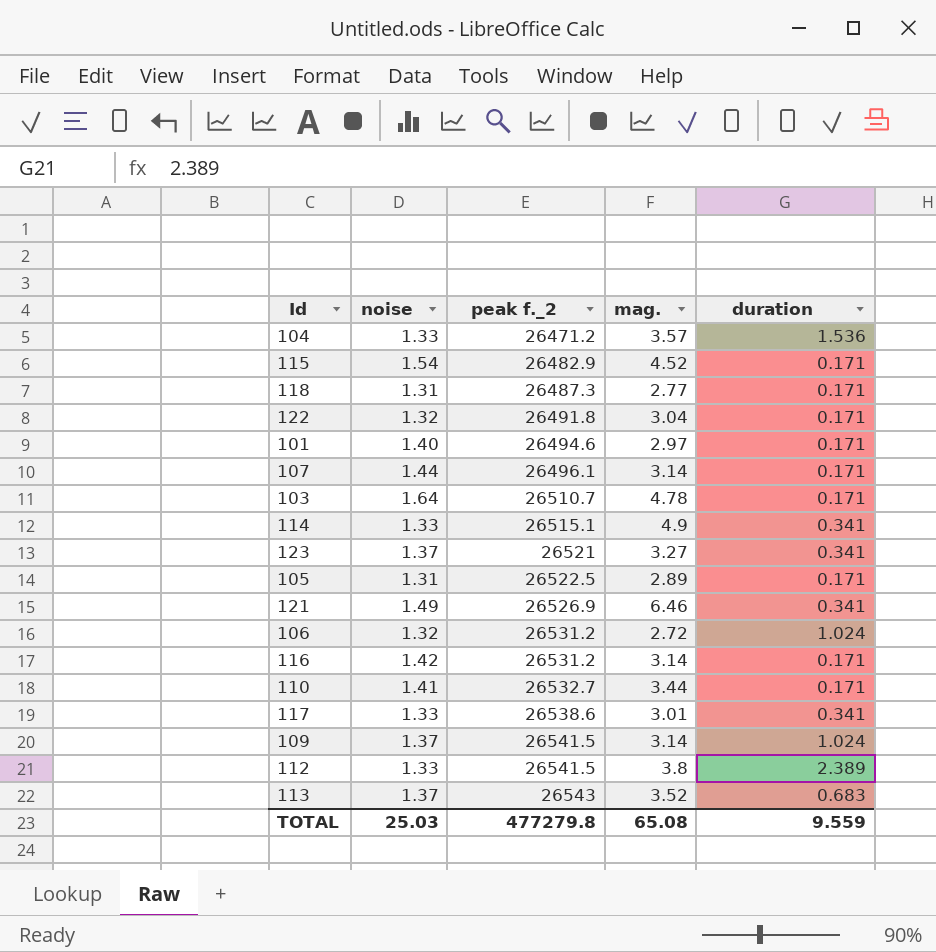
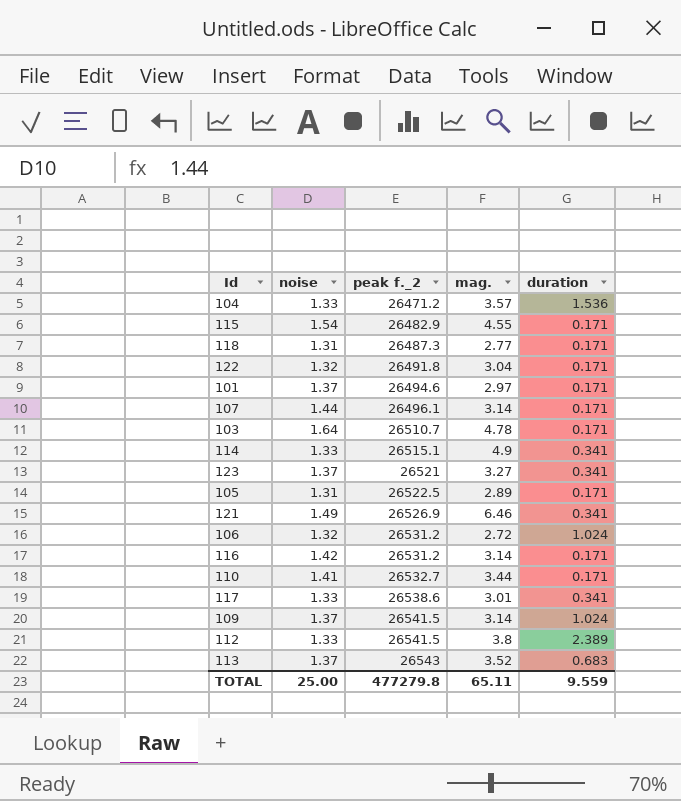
115 | mag.: 4.52 -> 4.55
101 | noise: 1.40 -> 1.37
TOTAL | noise: 25.03 -> 25.00
TOTAL | mag.: 65.08 -> 65.11

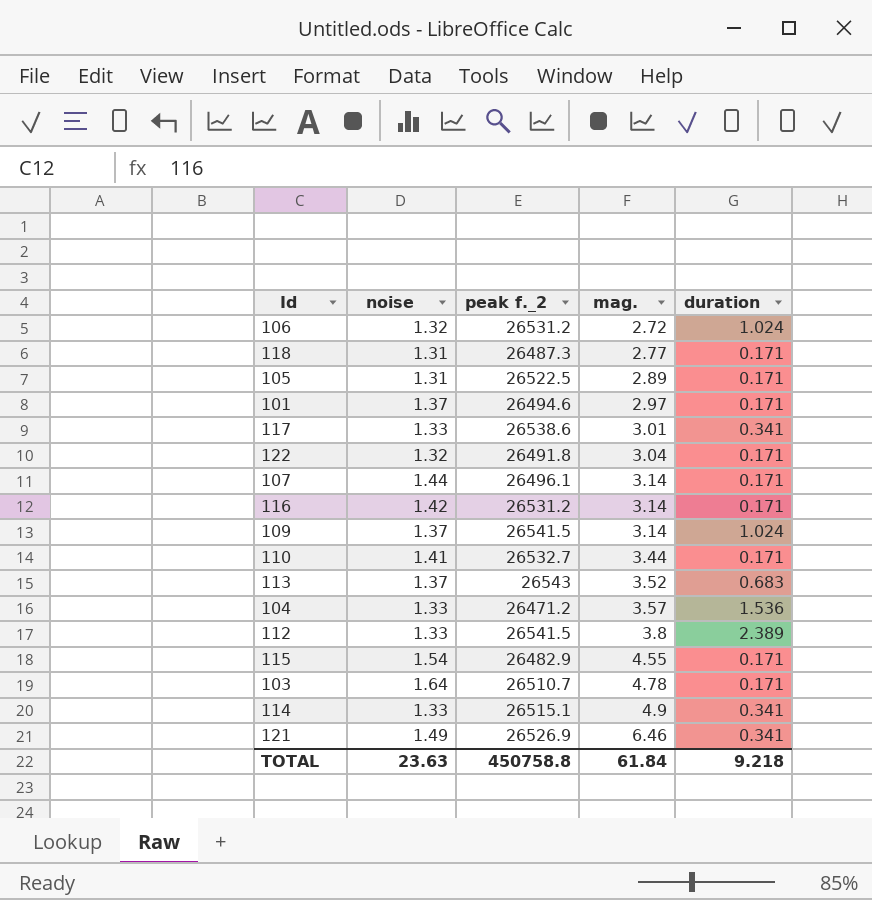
row order: peak f._2 ascending -> mag. ascending
row 123: 1.37 | 26521 | 3.27 | 0.341 -> none
TOTAL | noise: 25.00 -> 23.63
TOTAL | peak f._2: 477279.8 -> 450758.8
TOTAL | mag.: 65.11 -> 61.84
TOTAL | duration: 9.559 -> 9.218

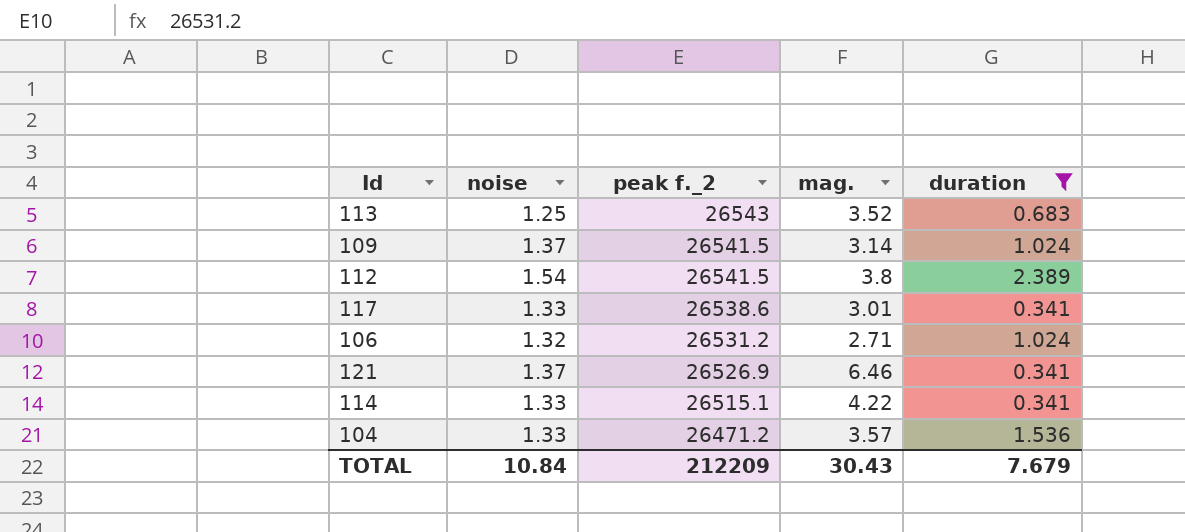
filter: none -> duration != 0.171
row order: mag. ascending -> peak f._2 descending
113 | noise: 1.37 -> 1.25
112 | noise: 1.33 -> 1.54
106 | mag.: 2.72 -> 2.71
121 | noise: 1.49 -> 1.37
114 | mag.: 4.9 -> 4.22
TOTAL | noise: 23.63 -> 10.84
TOTAL | peak f._2: 450758.8 -> 212209
TOTAL | mag.: 61.84 -> 30.43
TOTAL | duration: 9.218 -> 7.679

